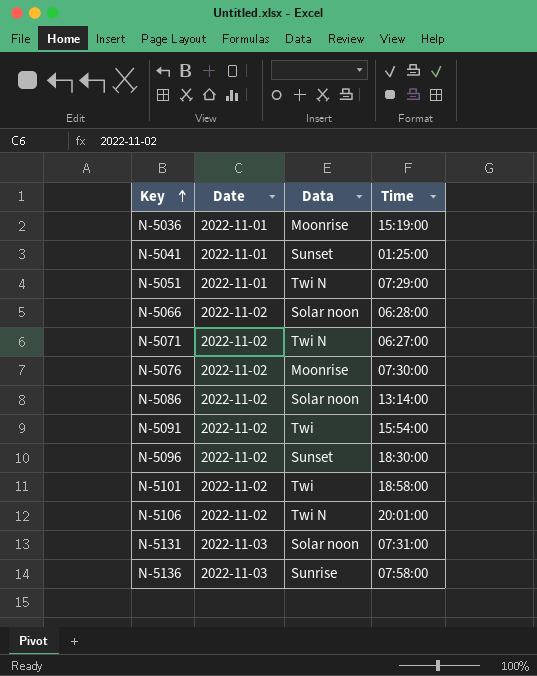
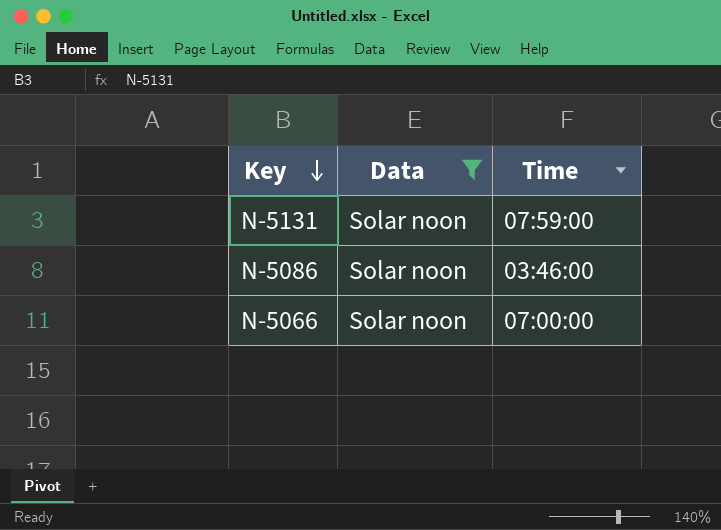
filter: none -> Data = Solar noon
row order: Key ascending -> Key descending
column Date | position: 2 -> none
N-5131 | Time: 07:31:00 -> 07:59:00
N-5086 | Time: 13:14:00 -> 03:46:00
N-5066 | Time: 06:28:00 -> 07:00:00

